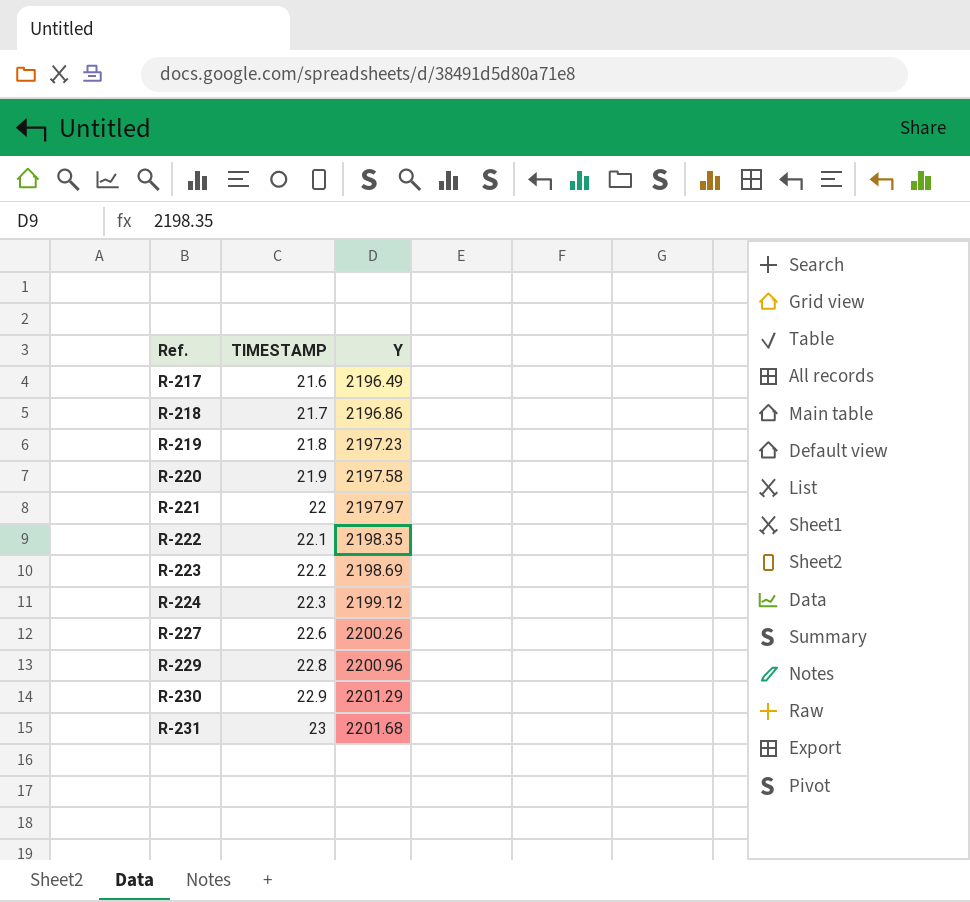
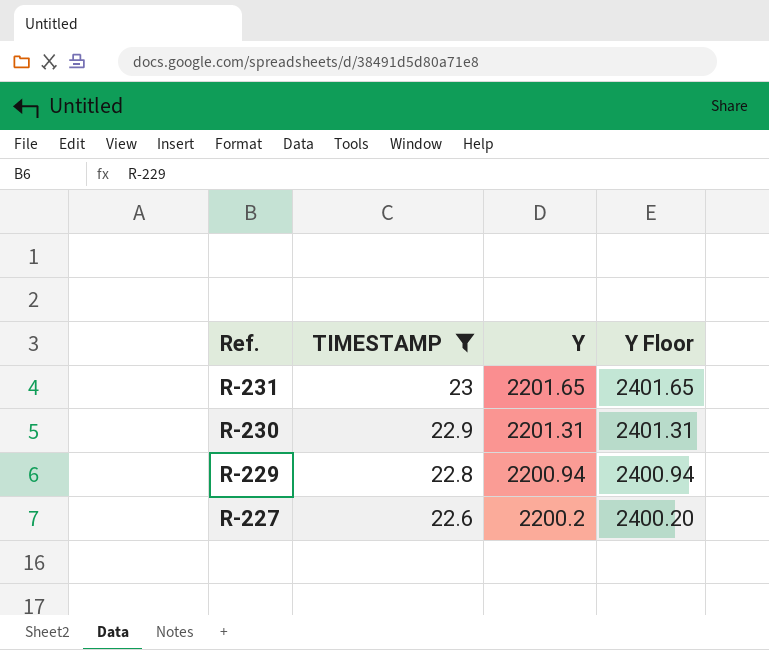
filter: none -> TIMESTAMP >= 22.6
row order: Ref. ascending -> Ref. descending
column Y Floor | formula: none -> [Y] + 200
R-231 | Y: 2201.68 -> 2201.65
R-230 | Y: 2201.29 -> 2201.31
R-229 | Y: 2200.96 -> 2200.94
R-227 | Y: 2200.26 -> 2200.2

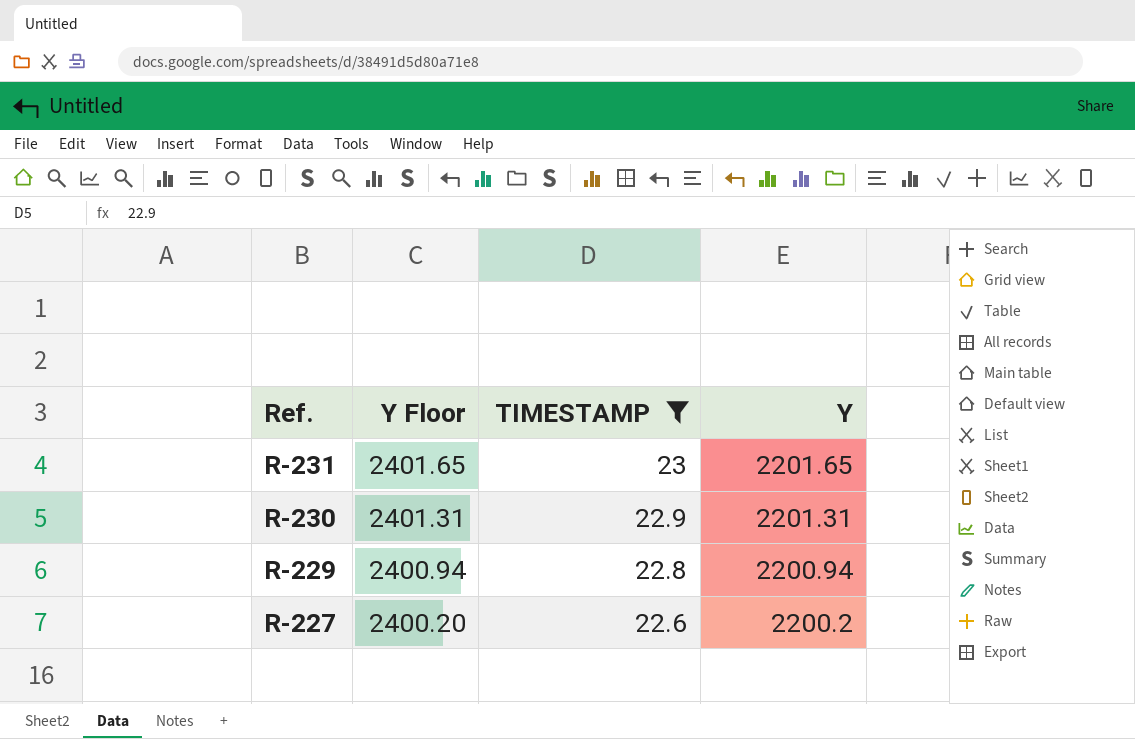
column Y Floor | position: 4 -> 2

